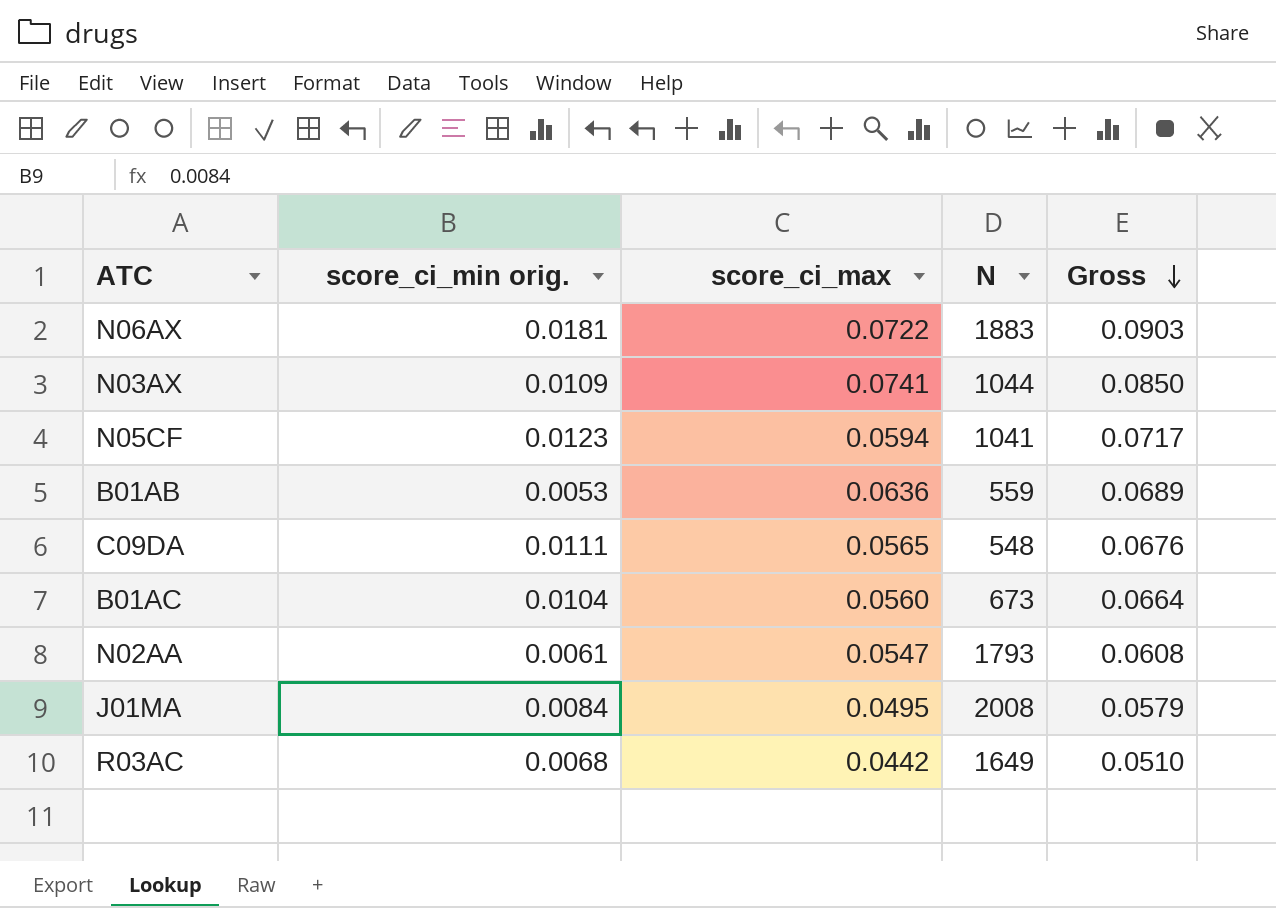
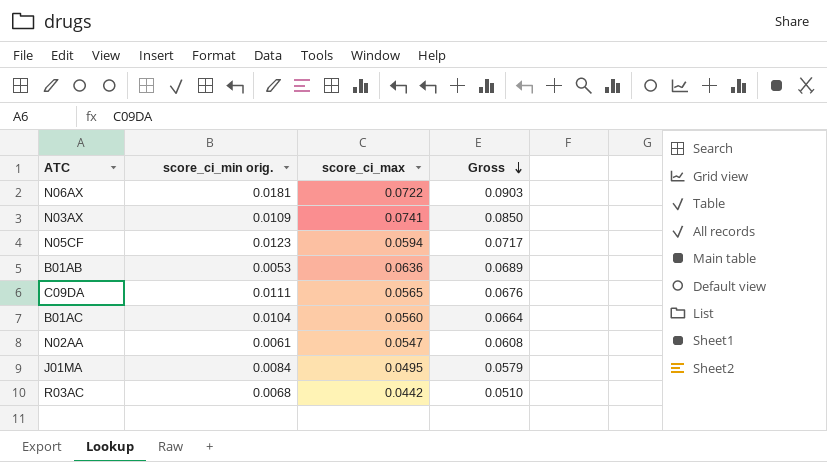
column N | position: 4 -> none

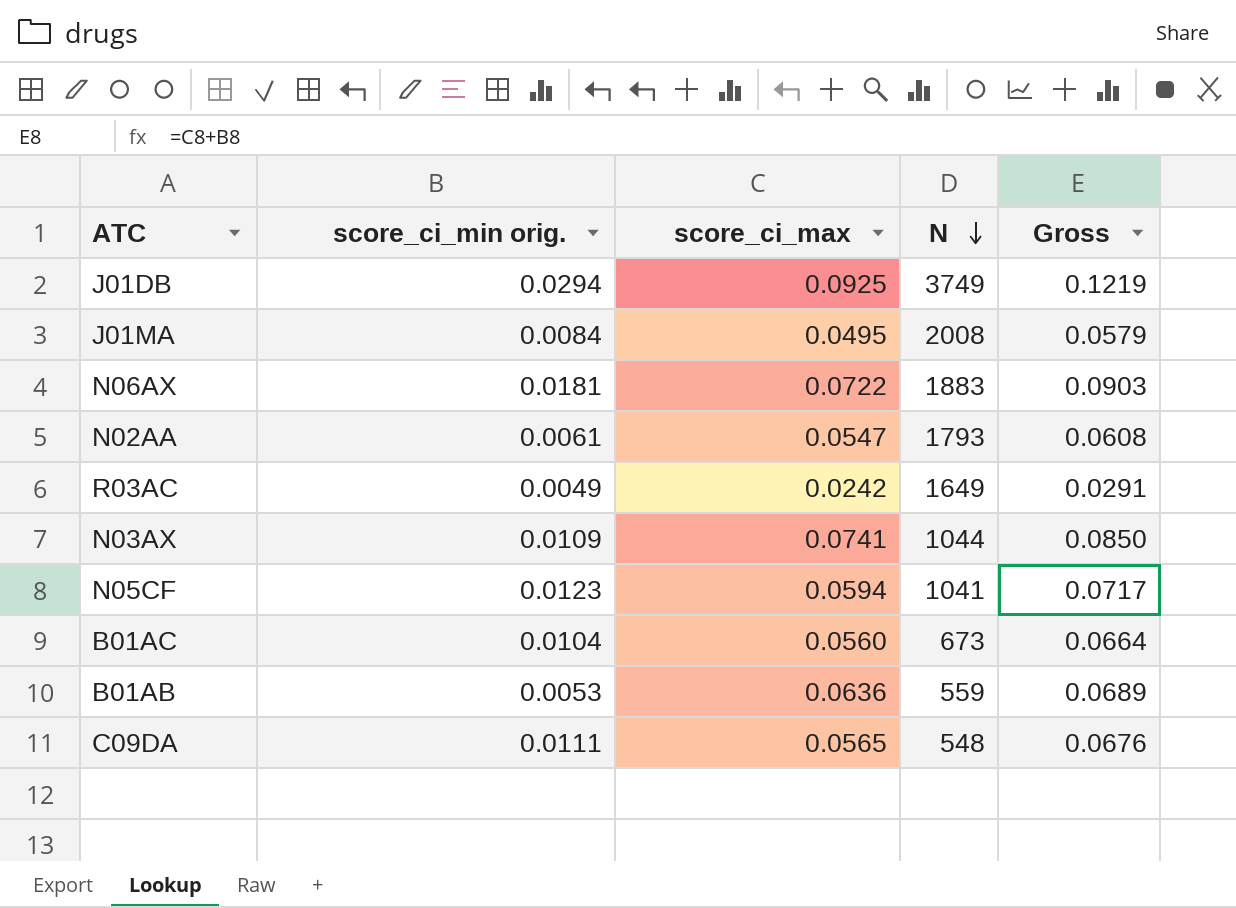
row order: Gross descending -> N descending
column N | position: none -> 4
row J01DB: none -> 0.0294 | 0.0925 | 3749 | 0.1219
R03AC | score_ci_min orig.: 0.0068 -> 0.0049
R03AC | score_ci_max: 0.0442 -> 0.0242
R03AC | Gross: 0.0510 -> 0.0291

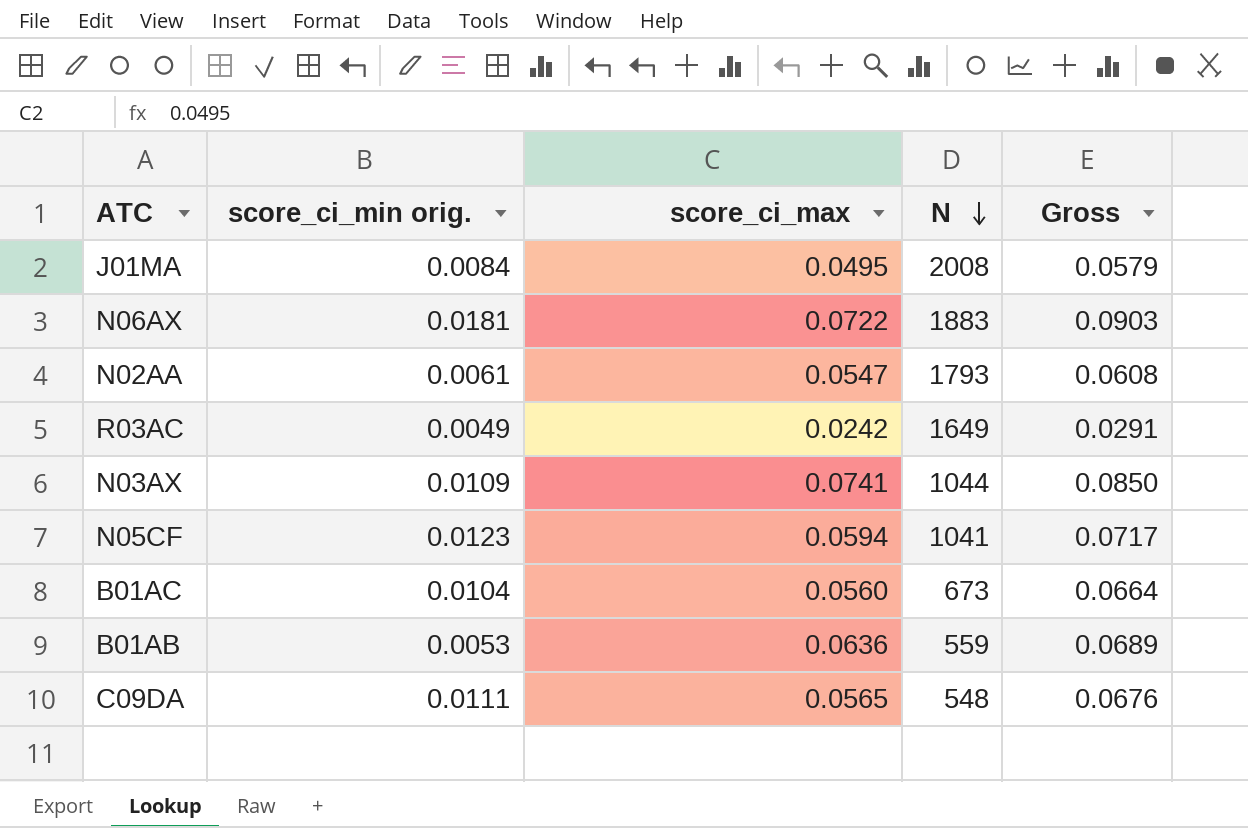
row J01DB: 0.0294 | 0.0925 | 3749 | 0.1219 -> none

